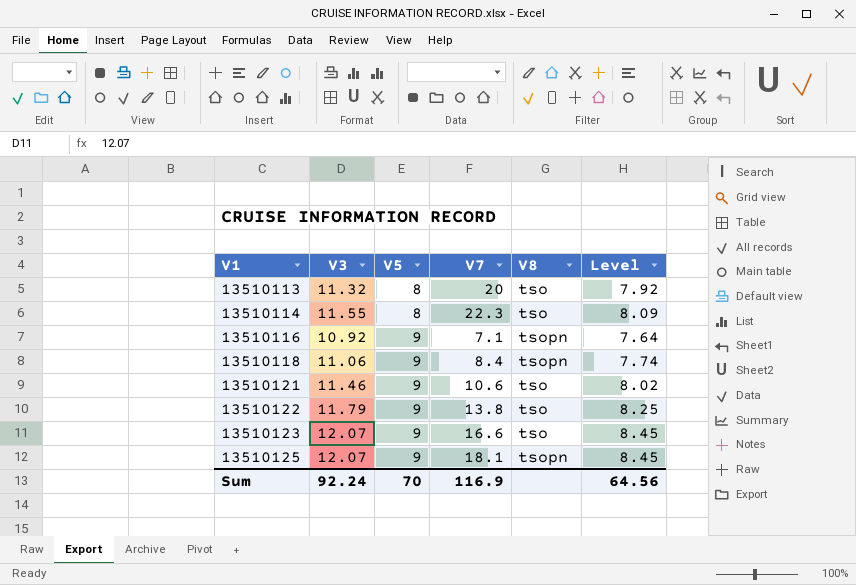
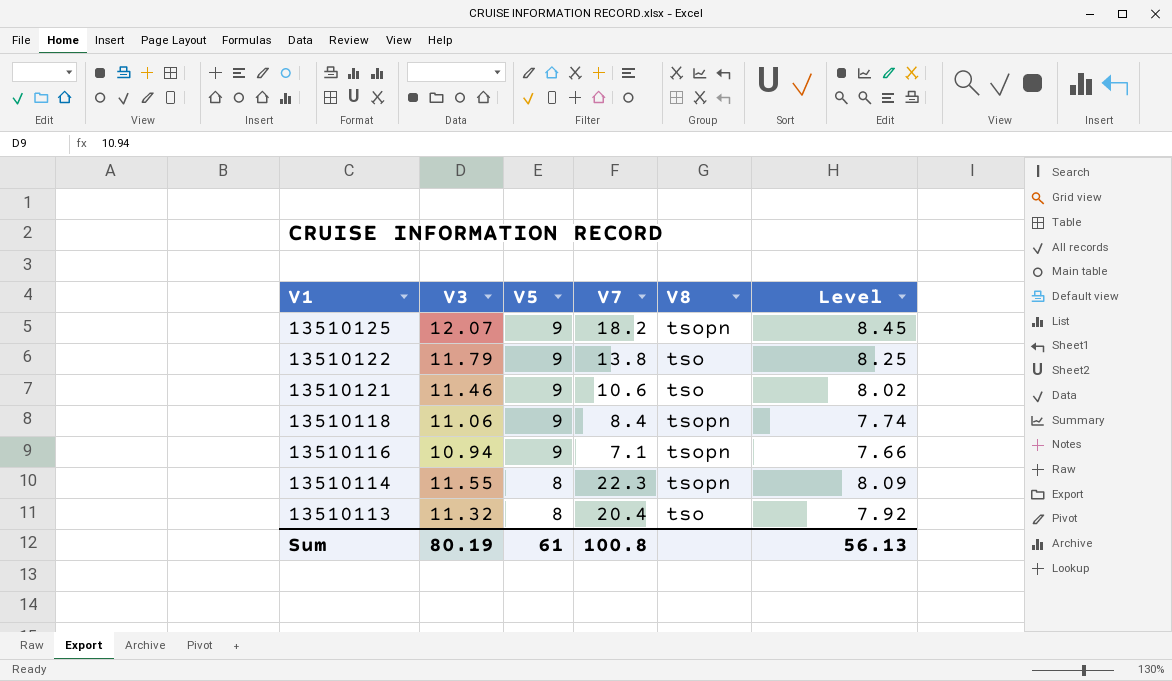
row order: V1 ascending -> V1 descending
row 13510123: 12.07 | 9 | 16.6 | tso | 8.45 -> none
13510125 | V7: 18.1 -> 18.2
13510116 | V3: 10.92 -> 10.94
13510116 | Level: 7.64 -> 7.66
13510114 | V8: tso -> tsopn
13510113 | V7: 20 -> 20.4
Sum | V3: 92.24 -> 80.19
Sum | V5: 70 -> 61
Sum | V7: 116.9 -> 100.8
Sum | Level: 64.56 -> 56.13

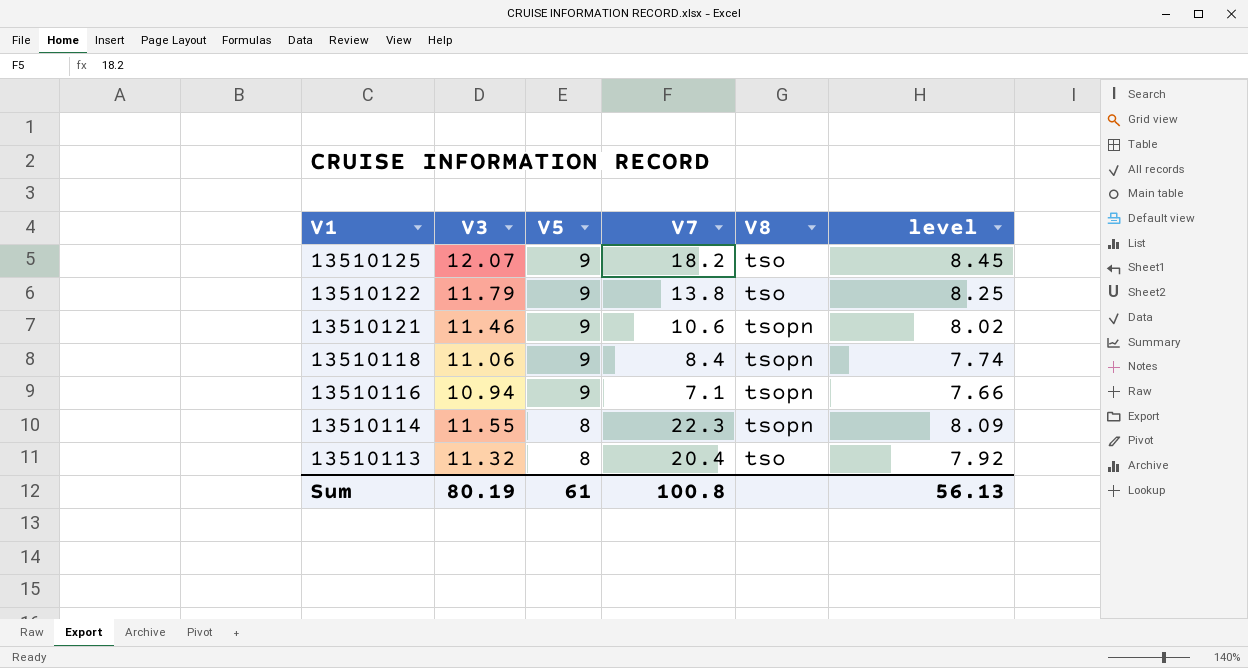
column name: Level -> level
13510125 | V8: tsopn -> tso
13510121 | V8: tso -> tsopn

